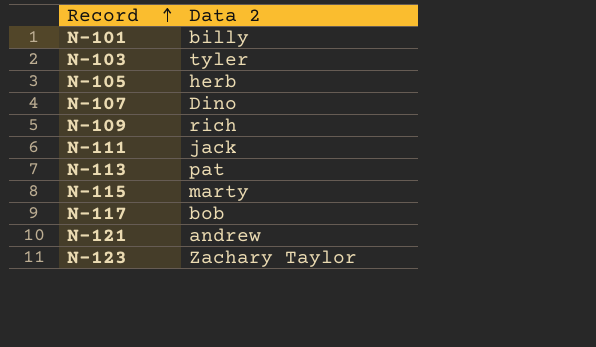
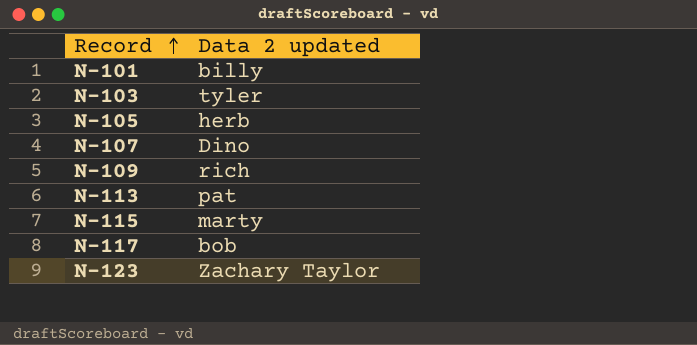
column name: Data 2 -> Data 2 updated
row N-111: jack -> none
row N-121: andrew -> none

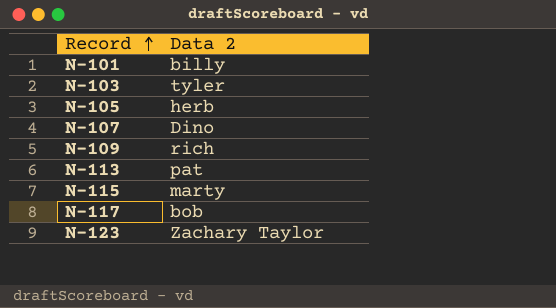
column name: Data 2 updated -> Data 2

